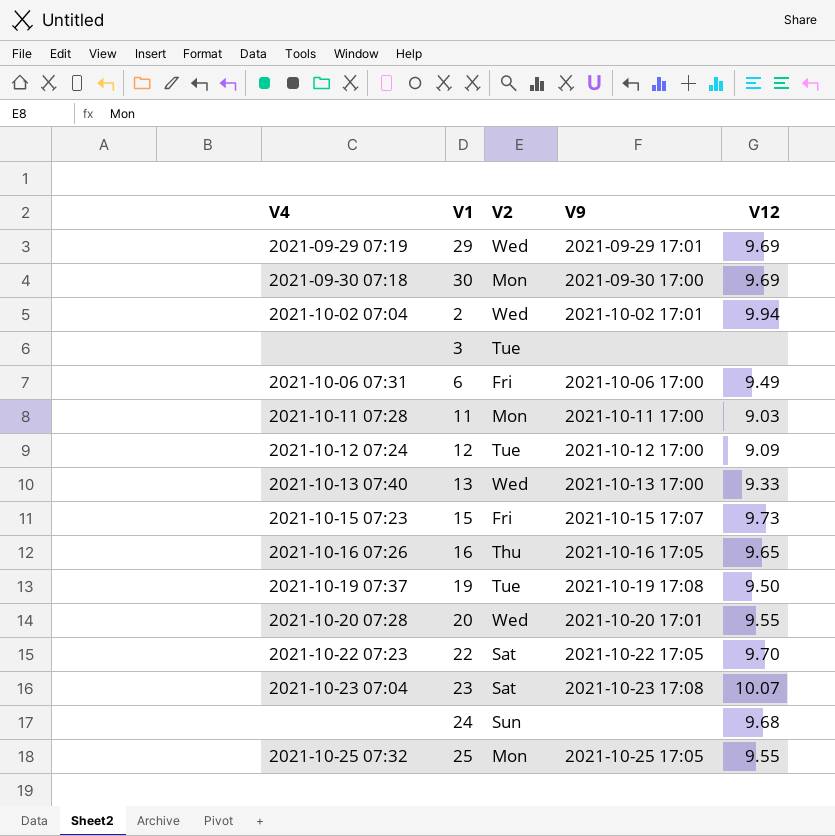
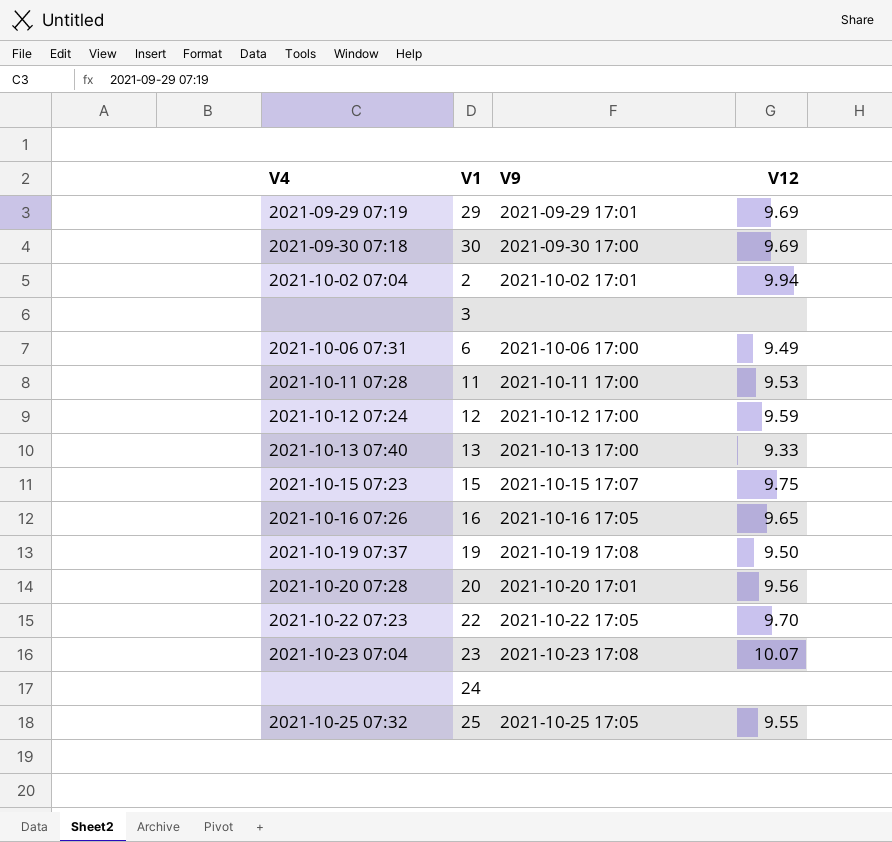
column V2 | position: 3 -> none
11 | V12: 9.03 -> 9.53
12 | V12: 9.09 -> 9.59
15 | V12: 9.73 -> 9.75
20 | V12: 9.55 -> 9.56
24 | V12: 9.68 -> none

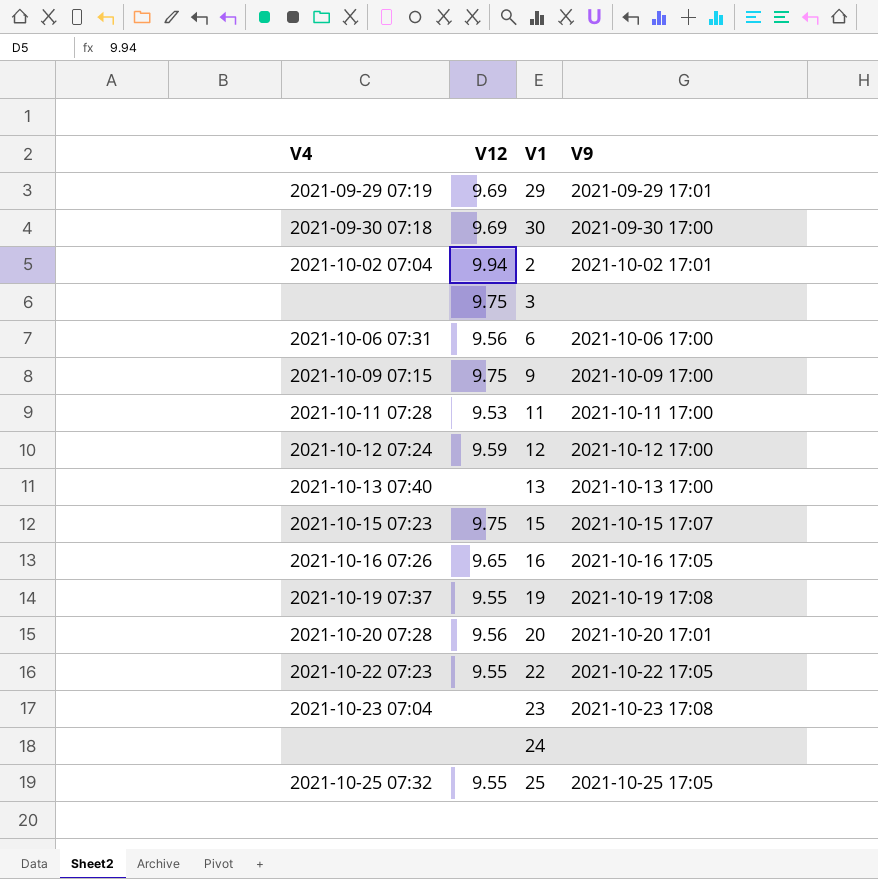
column V12 | position: 4 -> 2
3 | V12: none -> 9.75
6 | V12: 9.49 -> 9.56
row 9: none -> 2021-10-09 07:15 | 9.75 | 2021-10-09 17:00
13 | V12: 9.33 -> none
19 | V12: 9.50 -> 9.55
22 | V12: 9.70 -> 9.55
23 | V12: 10.07 -> none

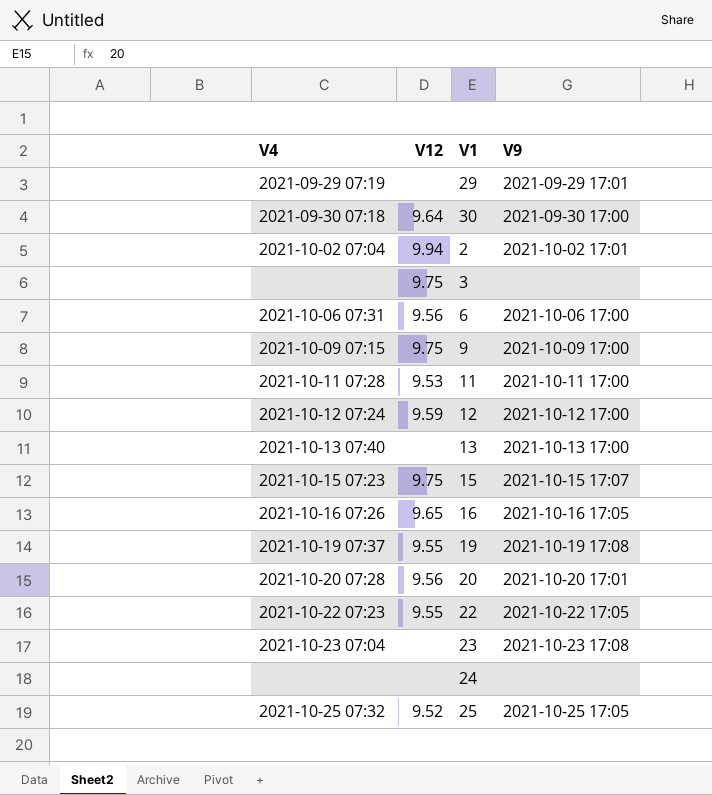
29 | V12: 9.69 -> none
30 | V12: 9.69 -> 9.64
25 | V12: 9.55 -> 9.52

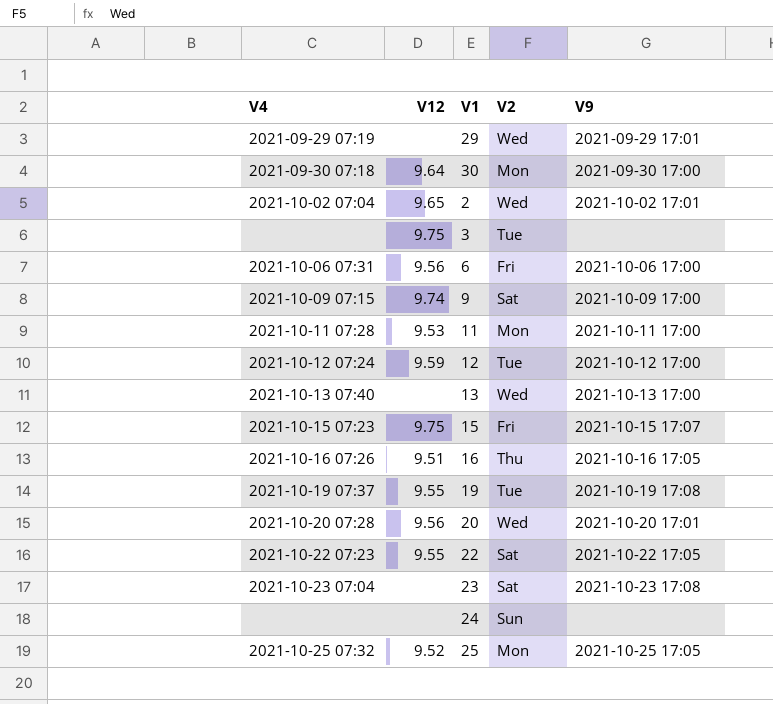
column V2 | position: none -> 4
2 | V12: 9.94 -> 9.65
9 | V12: 9.75 -> 9.74
16 | V12: 9.65 -> 9.51

